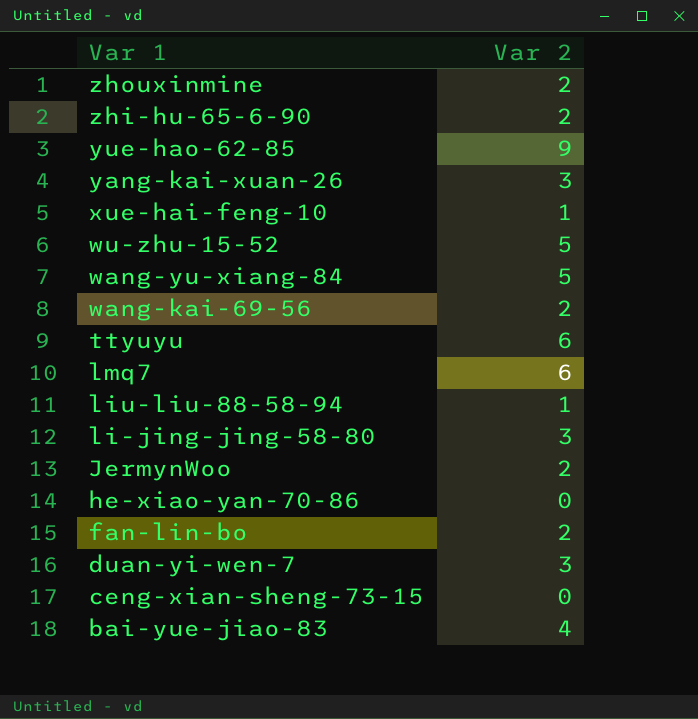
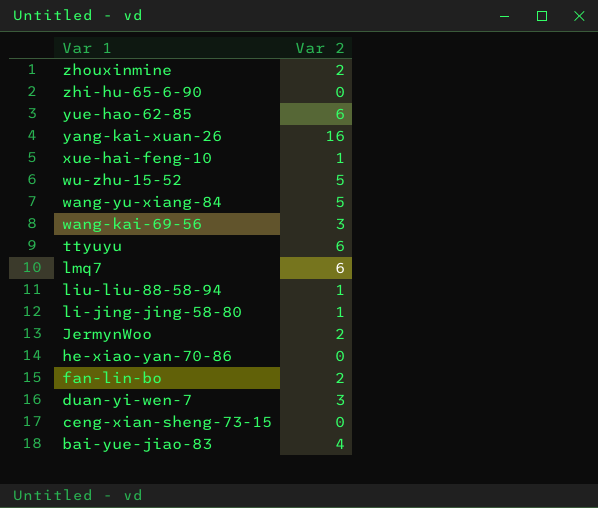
zhi-hu-65-6-90 | Var 2: 2 -> 0
yue-hao-62-85 | Var 2: 9 -> 6
yang-kai-xuan-26 | Var 2: 3 -> 16
wang-kai-69-56 | Var 2: 2 -> 3
li-jing-jing-58-80 | Var 2: 3 -> 1

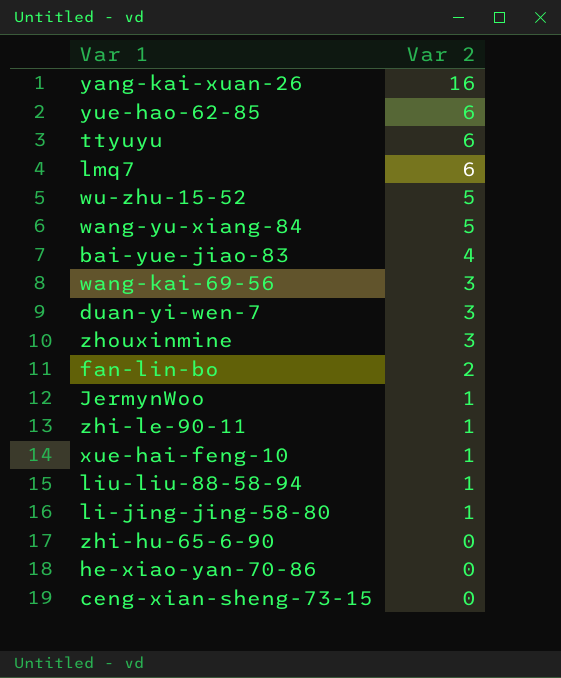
row order: Var 1 descending -> Var 2 descending
zhouxinmine | Var 2: 2 -> 3
JermynWoo | Var 2: 2 -> 1
row zhi-le-90-11: none -> 1

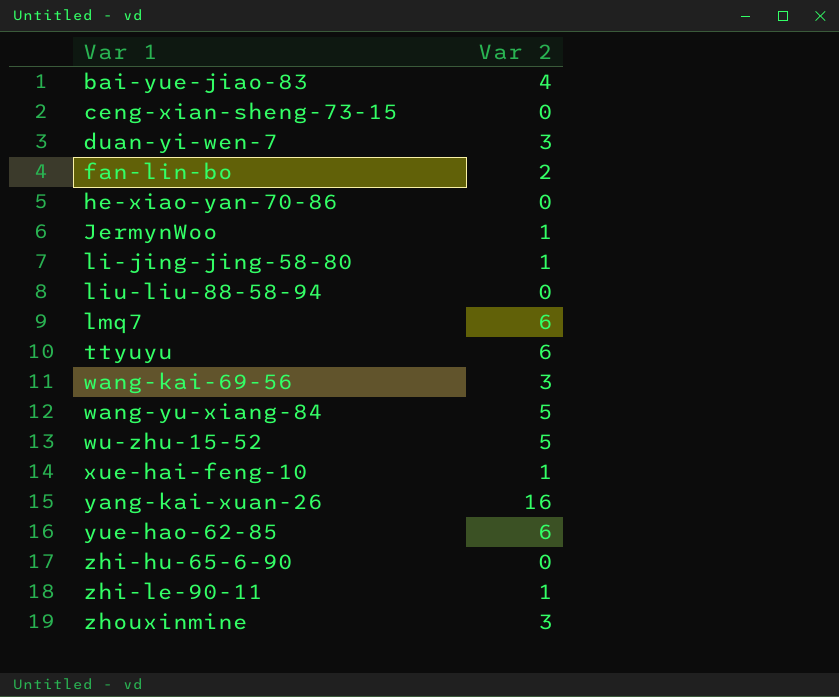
row order: Var 2 descending -> Var 1 ascending
liu-liu-88-58-94 | Var 2: 1 -> 0

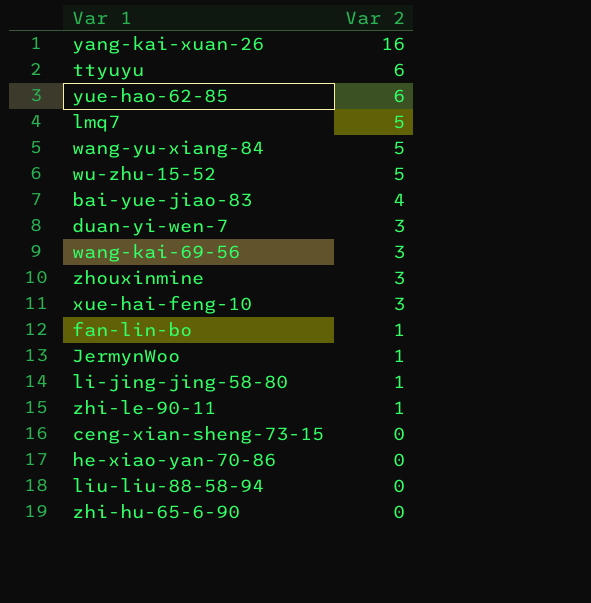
row order: Var 1 ascending -> Var 2 descending
lmq7 | Var 2: 6 -> 5
xue-hai-feng-10 | Var 2: 1 -> 3
fan-lin-bo | Var 2: 2 -> 1

